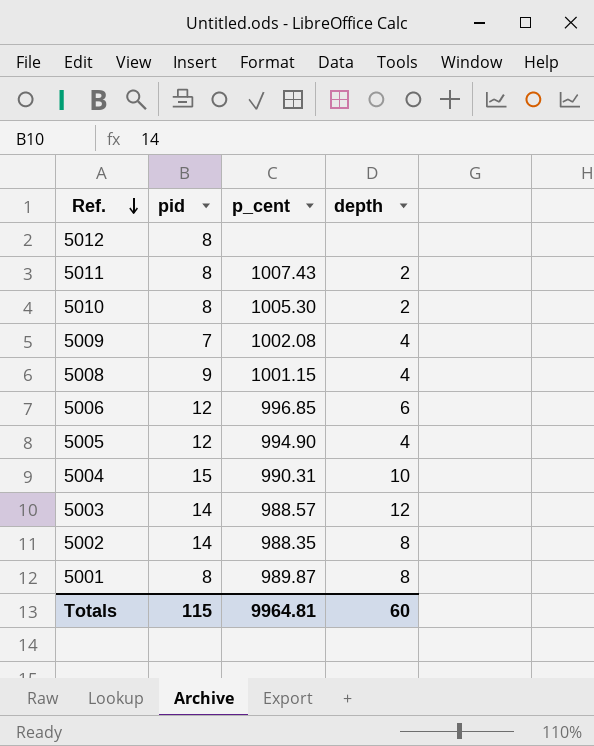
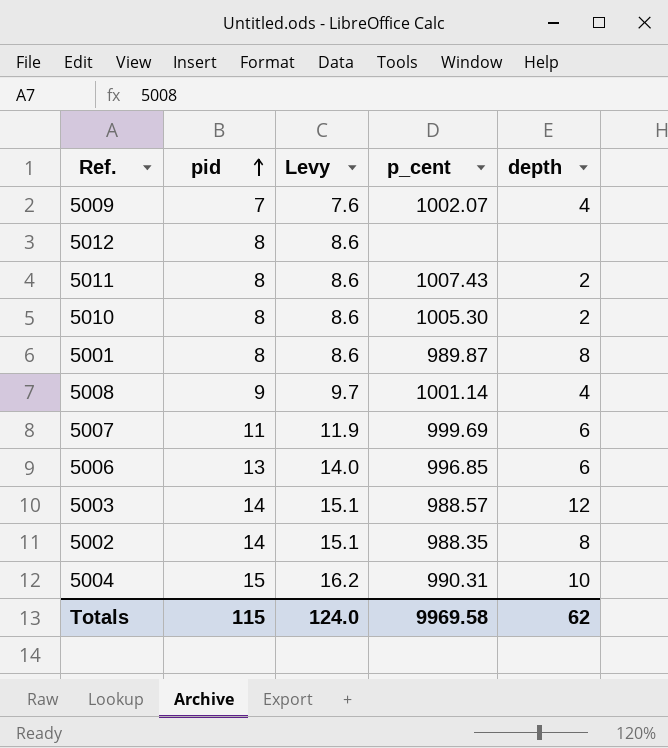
row order: Ref. descending -> pid ascending
column Levy | formula: none -> [pid] * 1.08
row 5005: 12 | 994.90 | 4 -> none
5009 | p_cent: 1002.08 -> 1002.07
5008 | p_cent: 1001.15 -> 1001.14
row 5007: none -> 11 | 11.9 | 999.69 | 6
5006 | pid: 12 -> 13
Totals | p_cent: 9964.81 -> 9969.58
Totals | depth: 60 -> 62

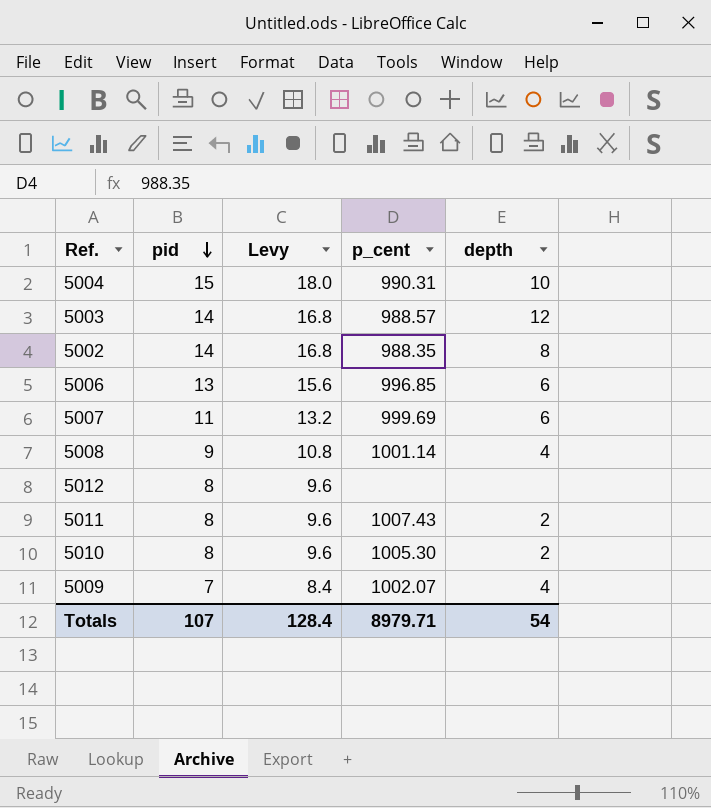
row order: pid ascending -> pid descending
column Levy | formula: [pid] * 1.08 -> [pid] * 1.2
row 5001: 8 | 8.6 | 989.87 | 8 -> none
Totals | pid: 115 -> 107
Totals | Levy: 124.0 -> 128.4
Totals | p_cent: 9969.58 -> 8979.71
Totals | depth: 62 -> 54

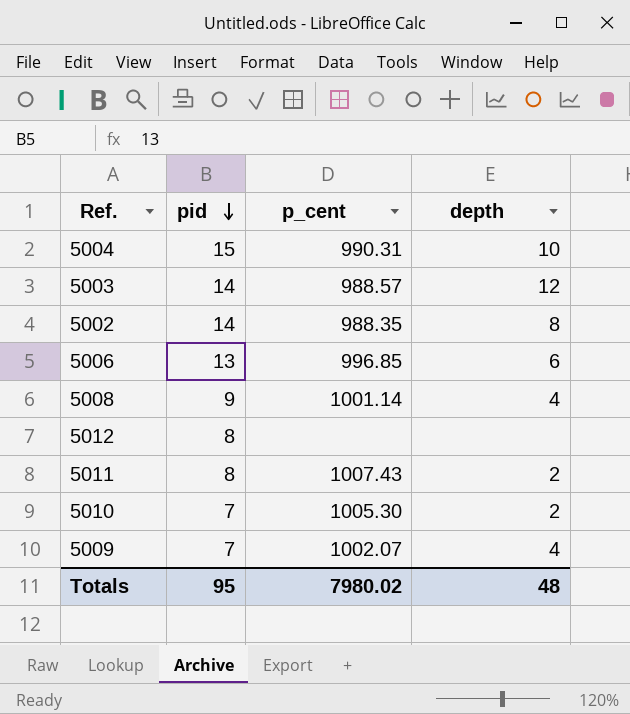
column Levy | formula: [pid] * 1.2 -> none
row 5007: 11 | 13.2 | 999.69 | 6 -> none
5010 | pid: 8 -> 7
Totals | pid: 107 -> 95
Totals | p_cent: 8979.71 -> 7980.02
Totals | depth: 54 -> 48

